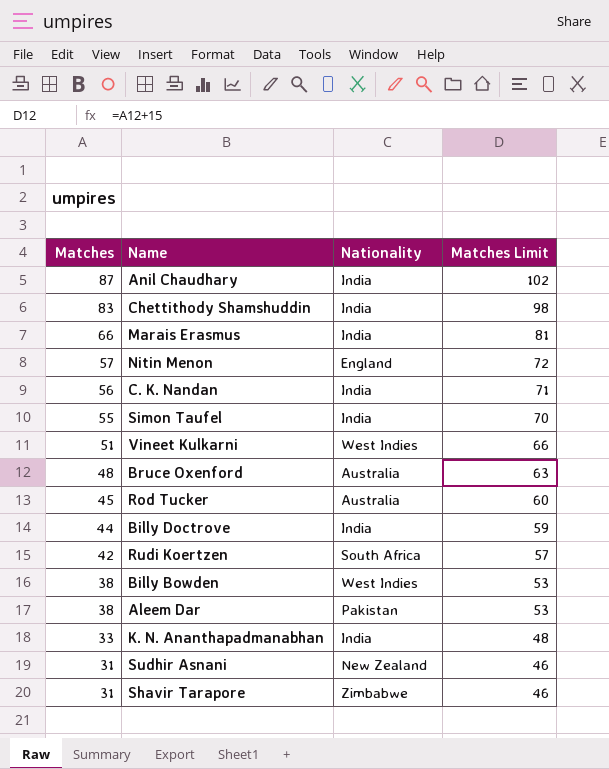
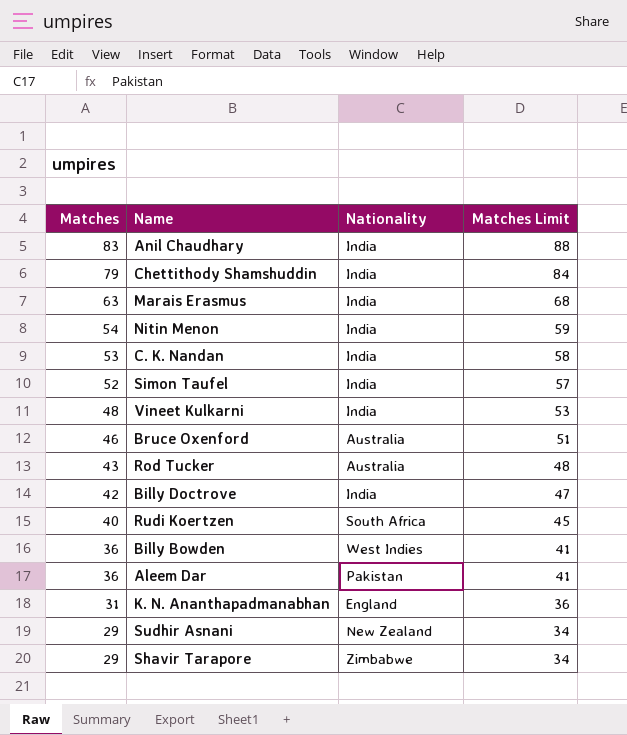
column Matches Limit | formula: [Matches] + 15 -> [Matches] + 5
Anil Chaudhary | Matches: 87 -> 83
Chettithody Shamshuddin | Matches: 83 -> 79
Marais Erasmus | Matches: 66 -> 63
Nitin Menon | Matches: 57 -> 54
Nitin Menon | Nationality: England -> India
C. K. Nandan | Matches: 56 -> 53
Simon Taufel | Matches: 55 -> 52
Vineet Kulkarni | Matches: 51 -> 48
Vineet Kulkarni | Nationality: West Indies -> India
Bruce Oxenford | Matches: 48 -> 46
Rod Tucker | Matches: 45 -> 43
Billy Doctrove | Matches: 44 -> 42
Rudi Koertzen | Matches: 42 -> 40
Billy Bowden | Matches: 38 -> 36
Aleem Dar | Matches: 38 -> 36
K. N. Ananthapadmanabhan | Matches: 33 -> 31
K. N. Ananthapadmanabhan | Nationality: India -> England
Sudhir Asnani | Matches: 31 -> 29
Shavir Tarapore | Matches: 31 -> 29

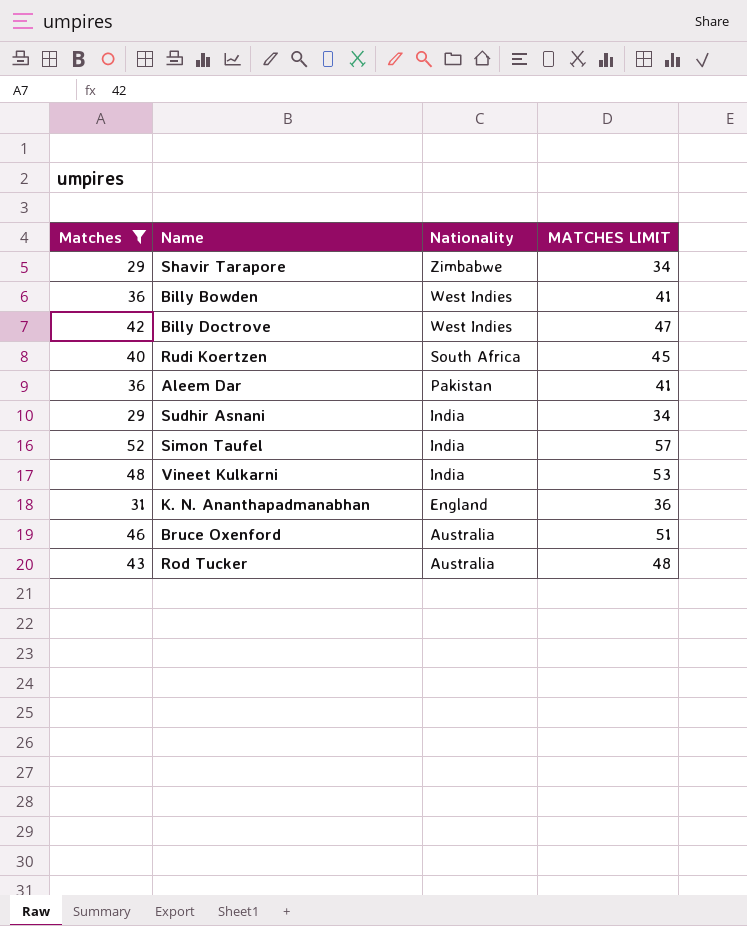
filter: none -> Matches <= 52
row order: Matches descending -> Nationality descending
column name: Matches Limit -> MATCHES LIMIT
Billy Doctrove | Nationality: India -> West Indies
Sudhir Asnani | Nationality: New Zealand -> India

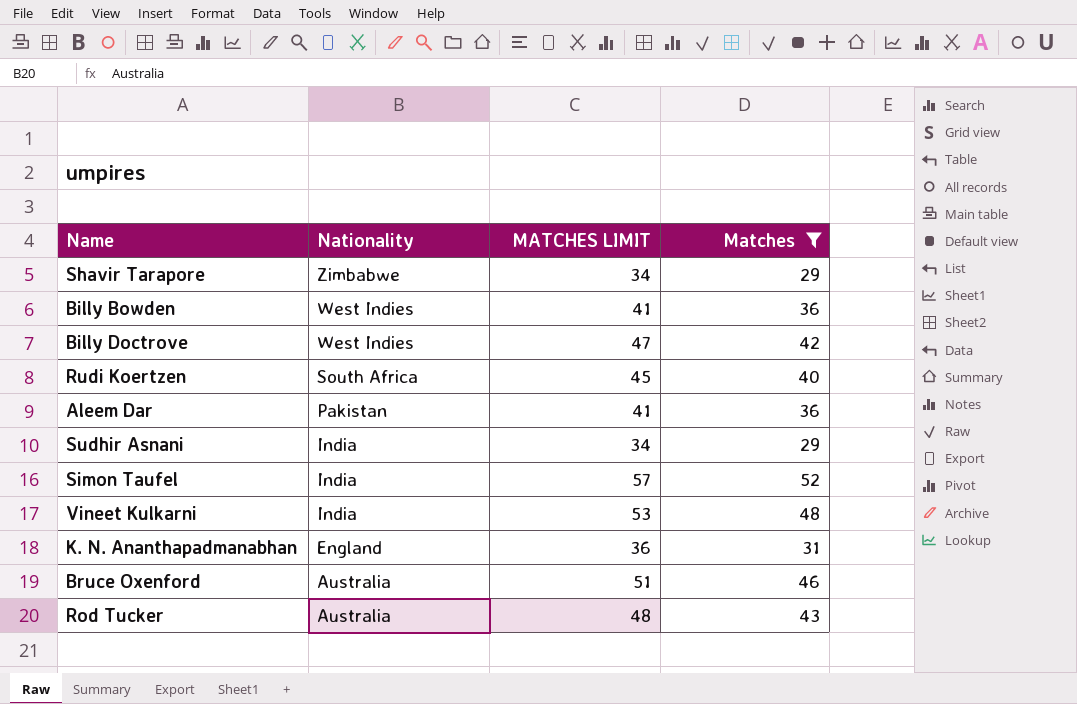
column Matches | position: 1 -> 4

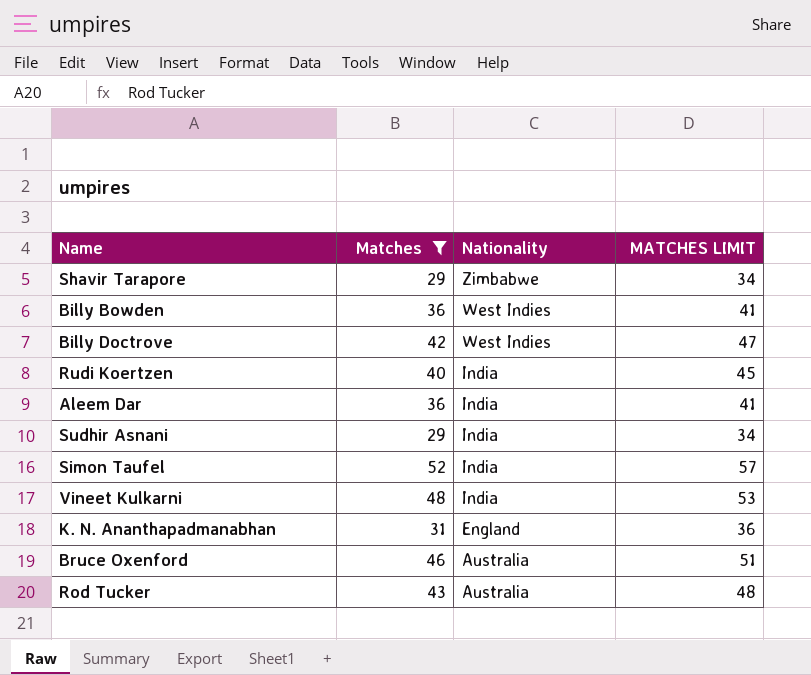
column Matches | position: 4 -> 2
Rudi Koertzen | Nationality: South Africa -> India
Aleem Dar | Nationality: Pakistan -> India

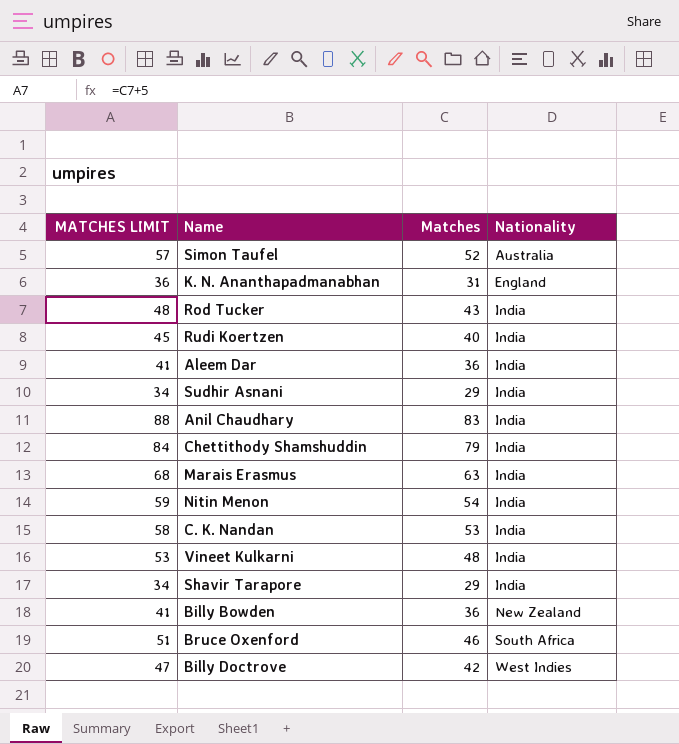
filter: Matches <= 52 -> none
row order: Nationality descending -> Nationality ascending
column MATCHES LIMIT | position: 4 -> 1
Simon Taufel | Nationality: India -> Australia
Rod Tucker | Nationality: Australia -> India
Shavir Tarapore | Nationality: Zimbabwe -> India
Billy Bowden | Nationality: West Indies -> New Zealand
Bruce Oxenford | Nationality: Australia -> South Africa

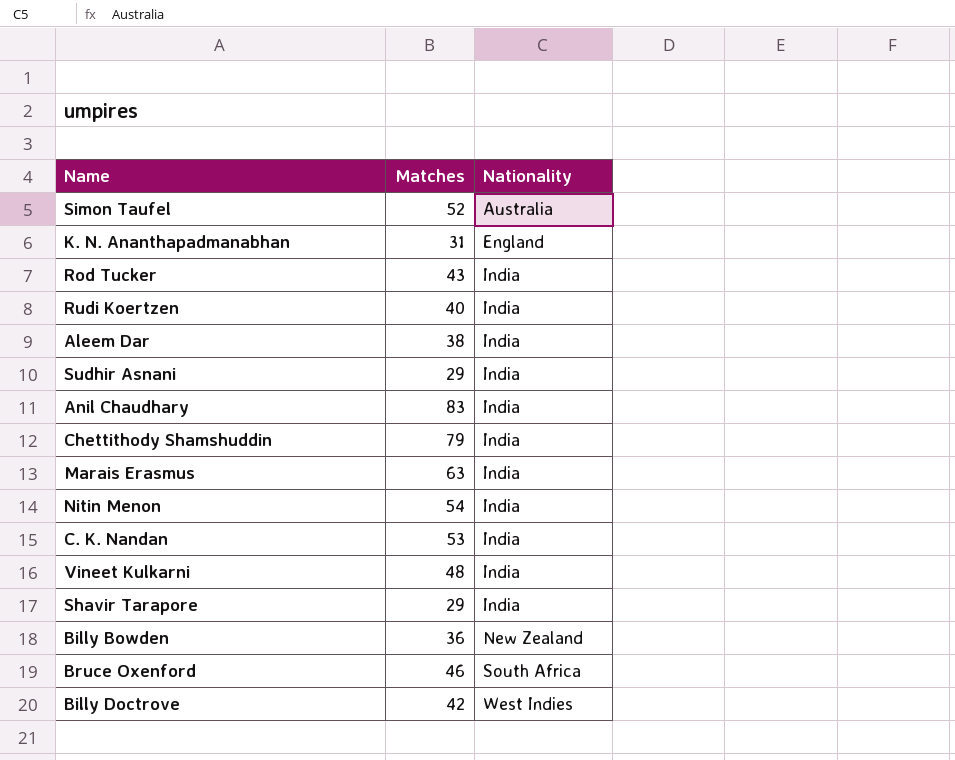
column MATCHES LIMIT | formula: [Matches] + 5 -> none
Aleem Dar | Matches: 36 -> 38

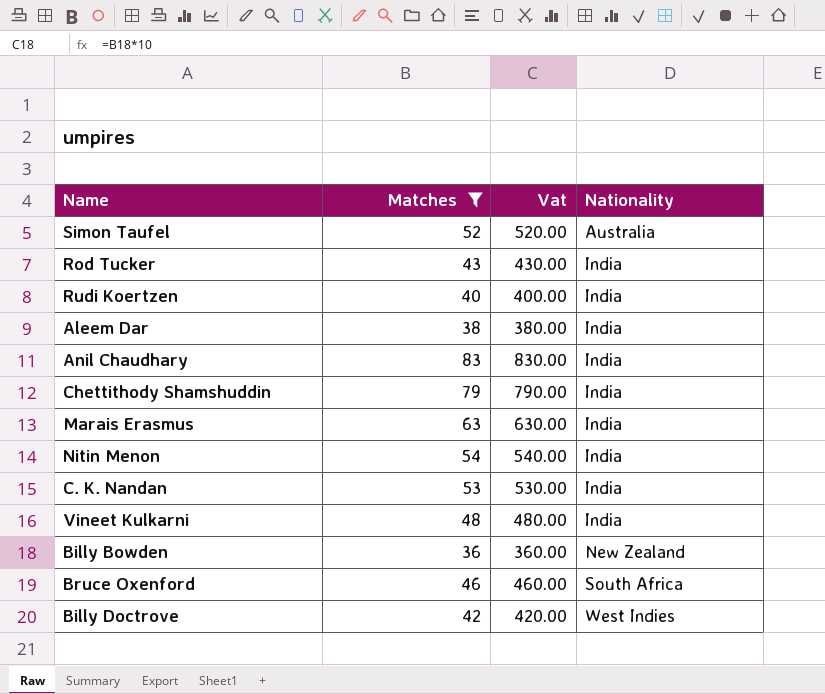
filter: none -> Matches >= 36
column Vat | formula: none -> [Matches] * 10

